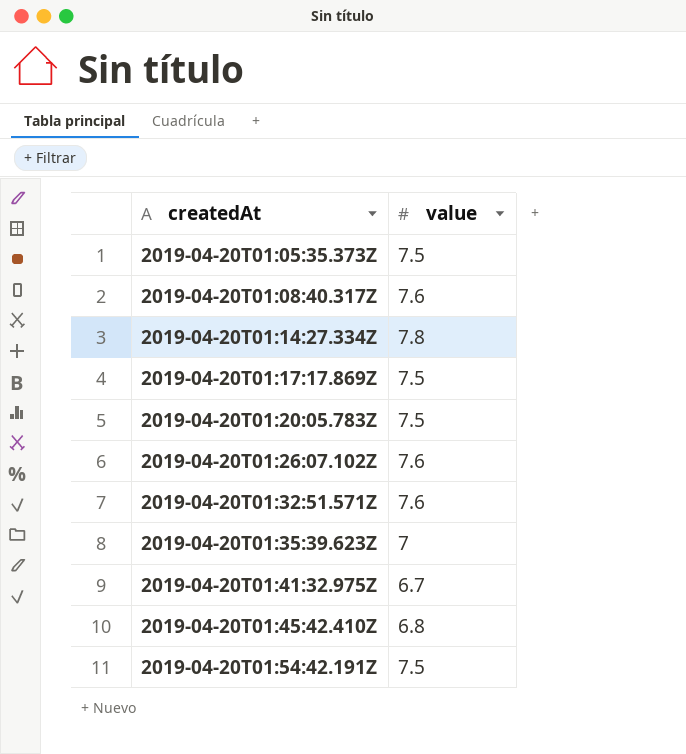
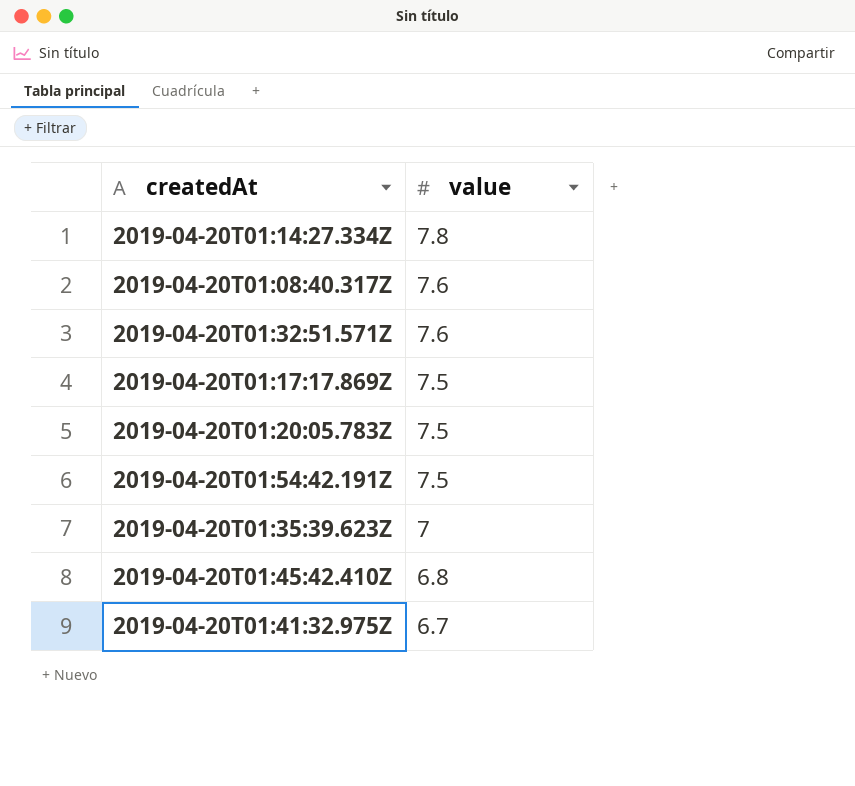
row order: createdAt ascending -> value descending
row 2019-04-20T01:05:35.373Z: 7.5 -> none
row 2019-04-20T01:26:07.102Z: 7.6 -> none

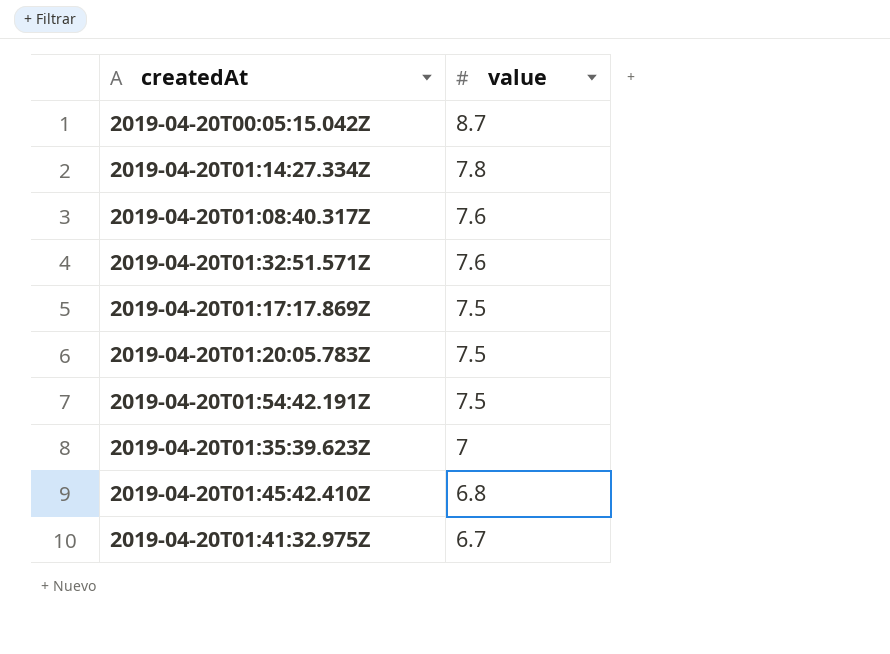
row 2019-04-20T00:05:15.042Z: none -> 8.7

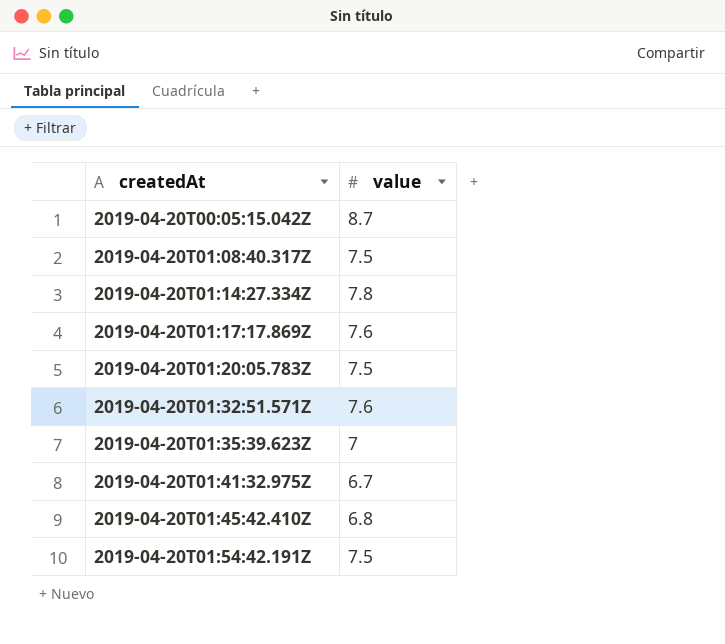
row order: value descending -> createdAt ascending
2019-04-20T01:08:40.317Z | value: 7.6 -> 7.5
2019-04-20T01:17:17.869Z | value: 7.5 -> 7.6

